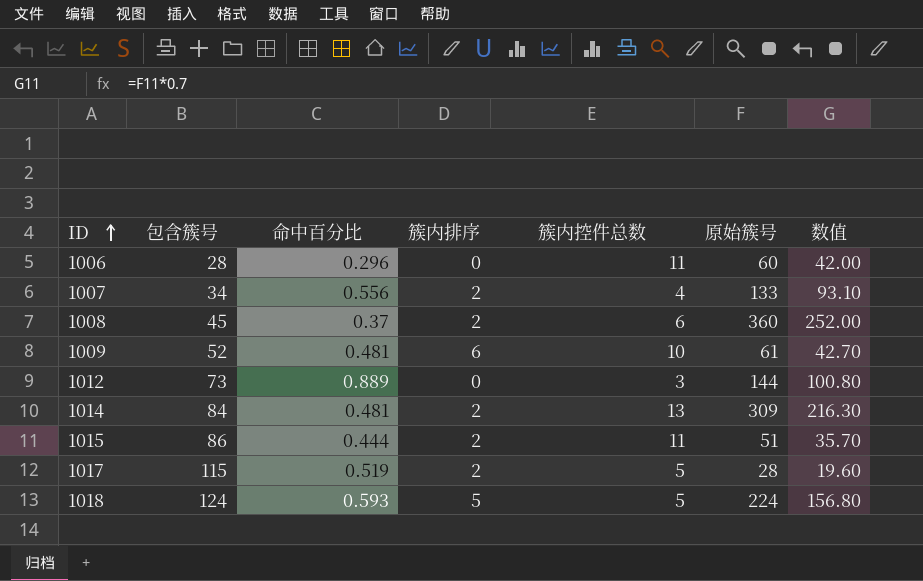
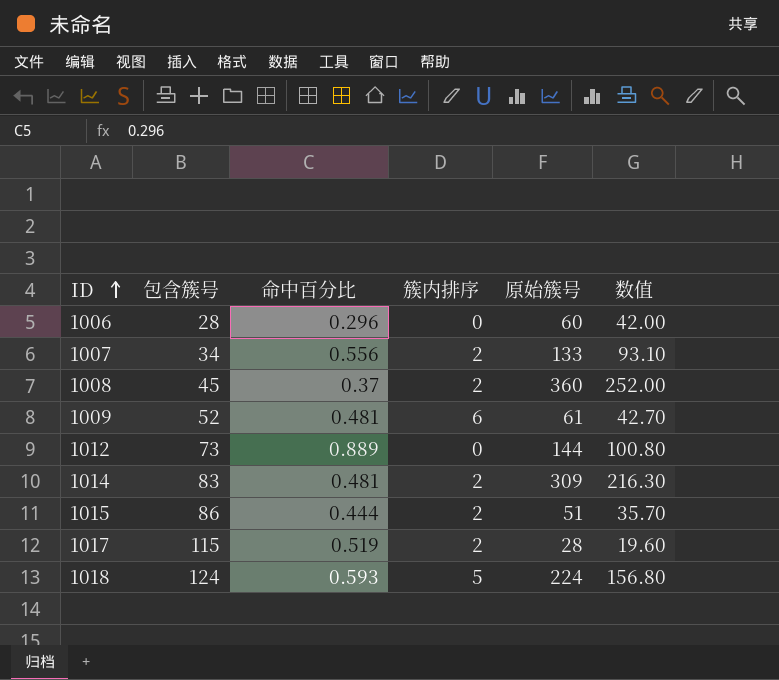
column 簇内控件总数 | position: 5 -> none
1014 | 包含簇号: 84 -> 83

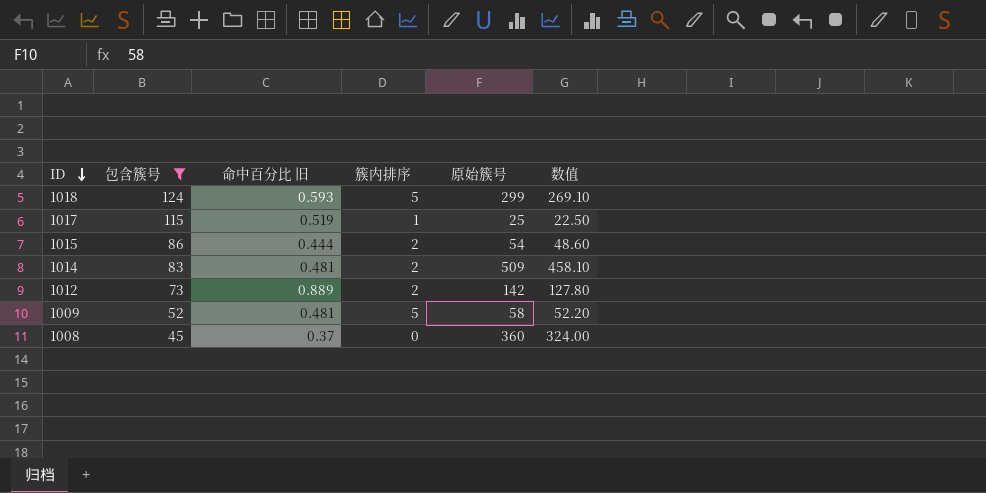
filter: none -> 包含簇号 >= 45
row order: ID ascending -> ID descending
column name: 命中百分比 -> 命中百分比 旧
column 数值 | formula: [原始簇号] * 0.7 -> [原始簇号] * 0.9
1018 | 原始簇号: 224 -> 299
1017 | 簇内排序: 2 -> 1
1017 | 原始簇号: 28 -> 25
1015 | 原始簇号: 51 -> 54
1014 | 原始簇号: 309 -> 509
1012 | 簇内排序: 0 -> 2
1012 | 原始簇号: 144 -> 142
1009 | 簇内排序: 6 -> 5
1009 | 原始簇号: 61 -> 58
1008 | 簇内排序: 2 -> 0

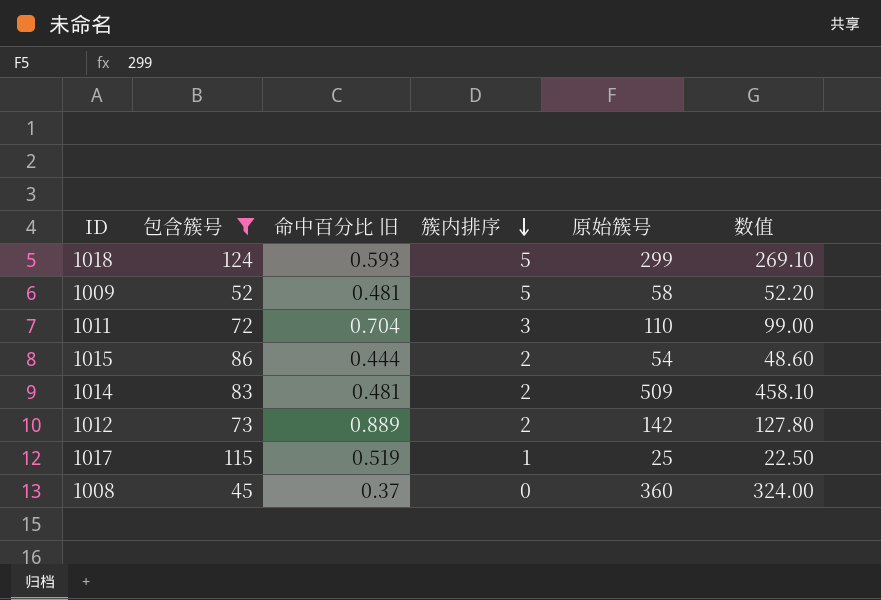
row order: ID descending -> 簇内排序 descending
row 1011: none -> 72 | 0.704 | 3 | 110 | 99.00

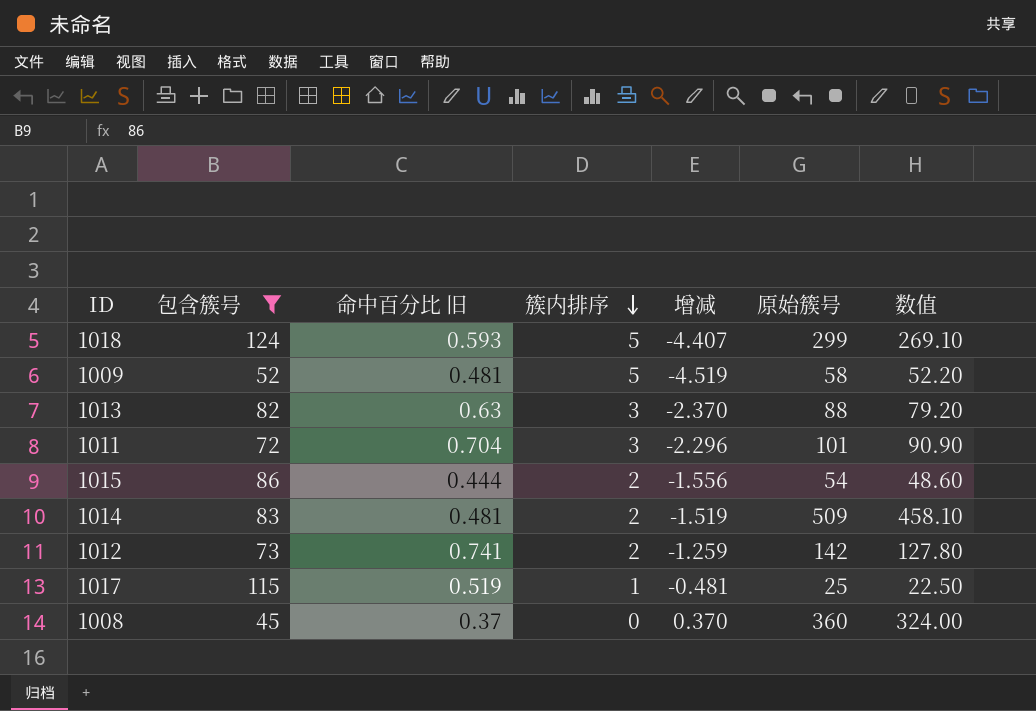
column 增减 | formula: none -> [命中百分比 旧] - [簇内排序]
row 1013: none -> 82 | 0.63 | 3 | -2.370 | 88 | 79.20
1011 | 原始簇号: 110 -> 101
1011 | 数值: 99.00 -> 90.90
1012 | 命中百分比 旧: 0.889 -> 0.741

